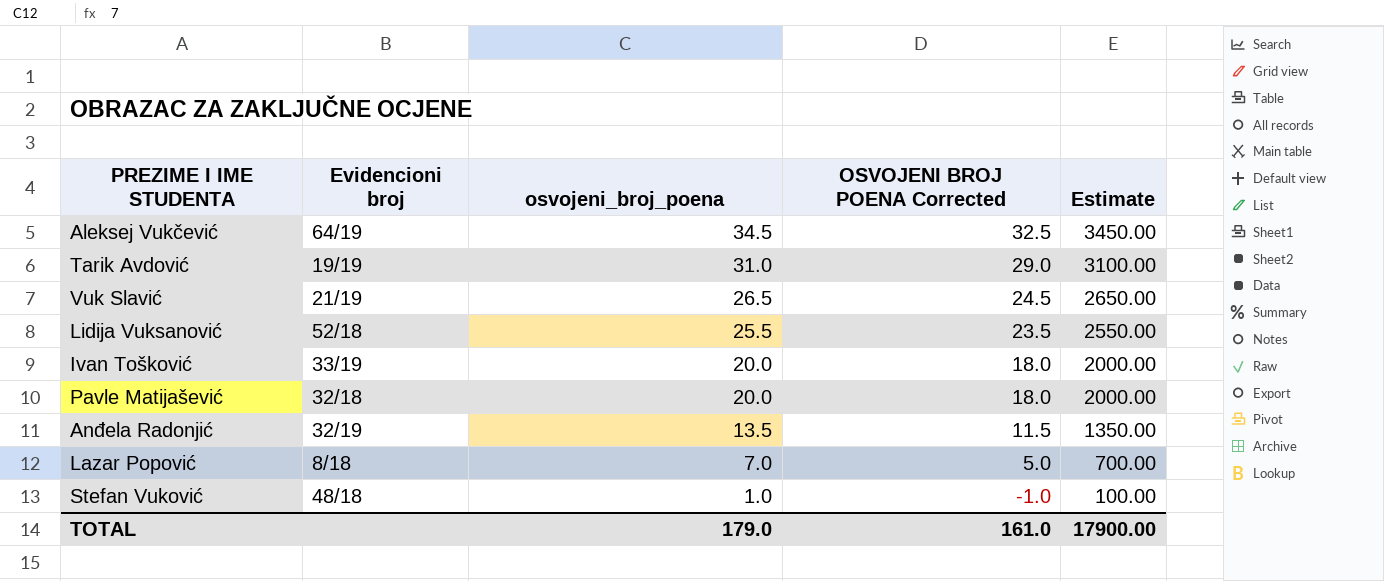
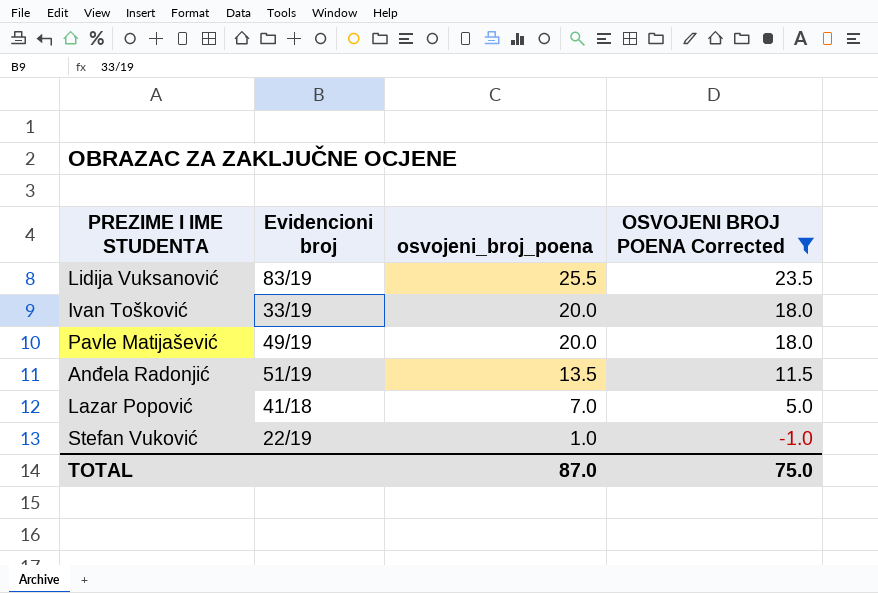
filter: none -> OSVOJENI BROJ POENA Corrected <= 23.5
column Estimate | formula: [osvojeni_broj_poena] * 100 -> none
Lidija Vuksanović | Evidencioni broj: 52/18 -> 83/19
Pavle Matijašević | Evidencioni broj: 32/18 -> 49/19
Anđela Radonjić | Evidencioni broj: 32/19 -> 51/19
Lazar Popović | Evidencioni broj: 8/18 -> 41/18
Stefan Vuković | Evidencioni broj: 48/18 -> 22/19
TOTAL | osvojeni_broj_poena: 179.0 -> 87.0
TOTAL | OSVOJENI BROJ POENA Corrected: 161.0 -> 75.0

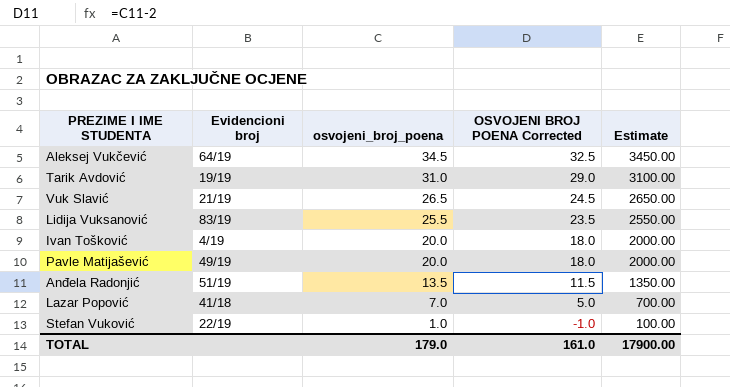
filter: OSVOJENI BROJ POENA Corrected <= 23.5 -> none
column Estimate | formula: none -> [osvojeni_broj_poena] * 100
Ivan Tošković | Evidencioni broj: 33/19 -> 4/19
TOTAL | osvojeni_broj_poena: 87.0 -> 179.0
TOTAL | OSVOJENI BROJ POENA Corrected: 75.0 -> 161.0

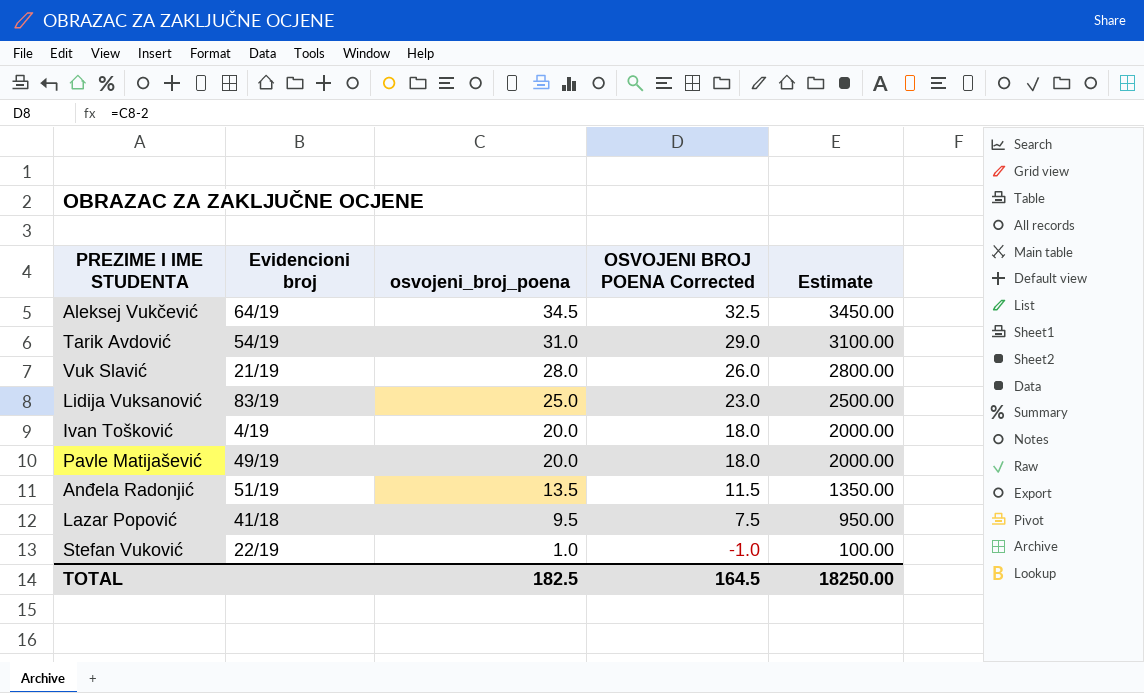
Tarik Avdović | Evidencioni broj: 19/19 -> 54/19
Vuk Slavić | osvojeni_broj_poena: 26.5 -> 28.0
Vuk Slavić | OSVOJENI BROJ POENA Corrected: 24.5 -> 26.0
Vuk Slavić | Estimate: 2650.00 -> 2800.00
Lidija Vuksanović | osvojeni_broj_poena: 25.5 -> 25.0
Lidija Vuksanović | OSVOJENI BROJ POENA Corrected: 23.5 -> 23.0
Lidija Vuksanović | Estimate: 2550.00 -> 2500.00
Lazar Popović | osvojeni_broj_poena: 7.0 -> 9.5
Lazar Popović | OSVOJENI BROJ POENA Corrected: 5.0 -> 7.5
Lazar Popović | Estimate: 700.00 -> 950.00
TOTAL | osvojeni_broj_poena: 179.0 -> 182.5
TOTAL | OSVOJENI BROJ POENA Corrected: 161.0 -> 164.5
TOTAL | Estimate: 17900.00 -> 18250.00

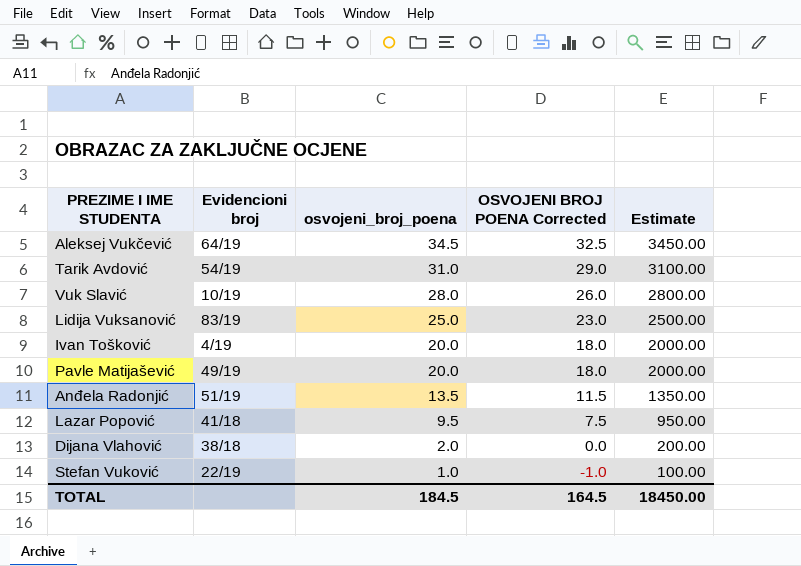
Vuk Slavić | Evidencioni broj: 21/19 -> 10/19
row Dijana Vlahović: none -> 38/18 | 2.0 | 0.0 | 200.00
TOTAL | osvojeni_broj_poena: 182.5 -> 184.5
TOTAL | Estimate: 18250.00 -> 18450.00

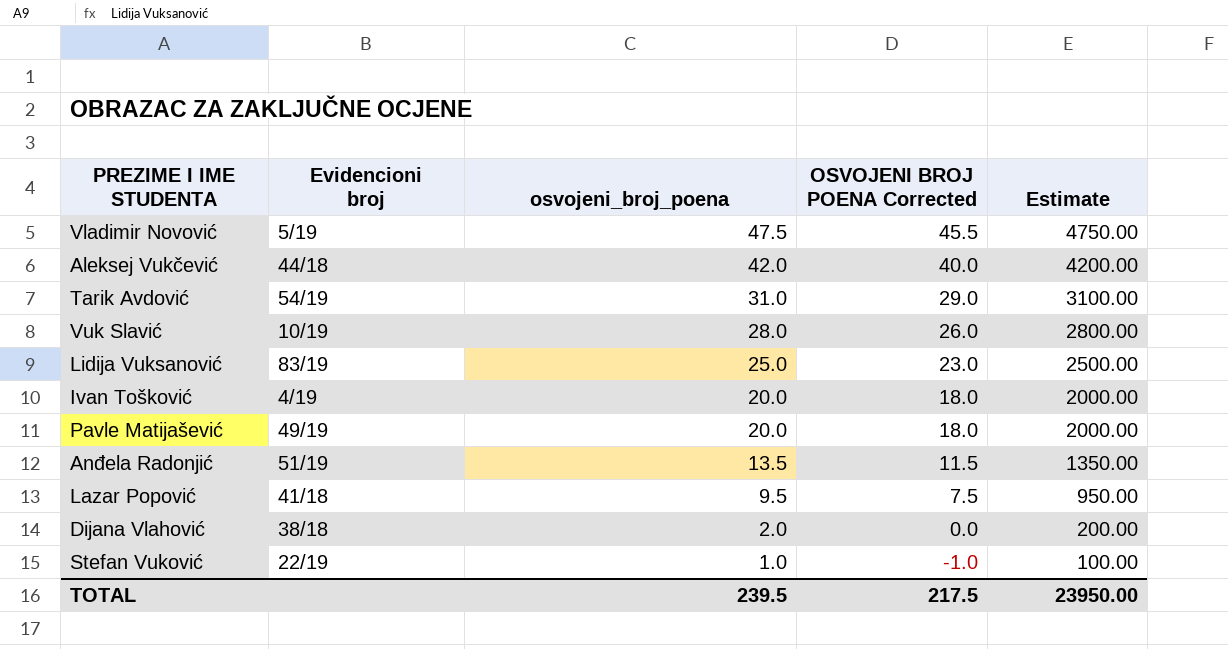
row Vladimir Novović: none -> 5/19 | 47.5 | 45.5 | 4750.00
Aleksej Vukčević | Evidencioni broj: 64/19 -> 44/18
Aleksej Vukčević | osvojeni_broj_poena: 34.5 -> 42.0
Aleksej Vukčević | OSVOJENI BROJ POENA Corrected: 32.5 -> 40.0
Aleksej Vukčević | Estimate: 3450.00 -> 4200.00
TOTAL | osvojeni_broj_poena: 184.5 -> 239.5
TOTAL | OSVOJENI BROJ POENA Corrected: 164.5 -> 217.5
TOTAL | Estimate: 18450.00 -> 23950.00

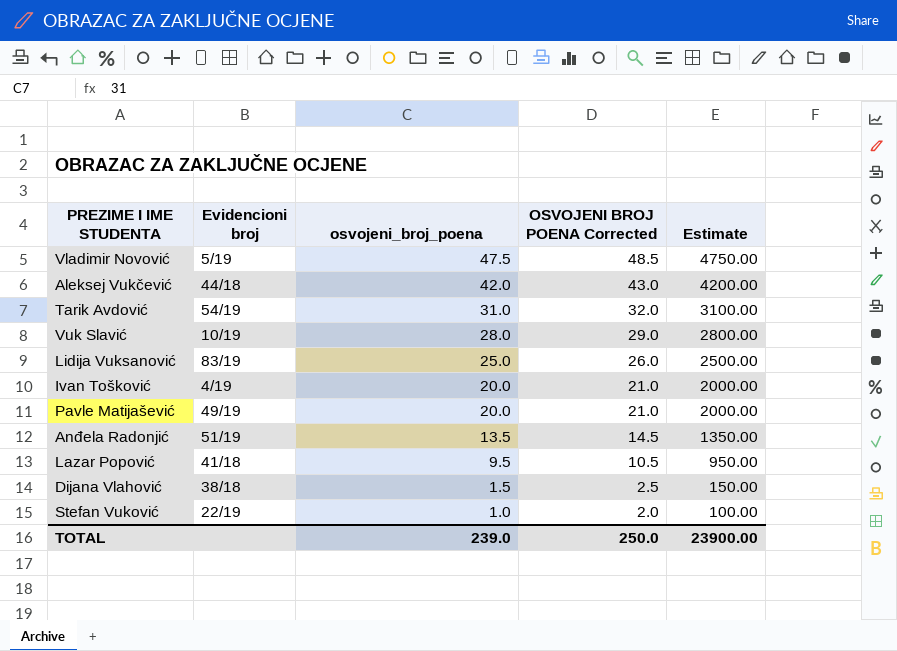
column OSVOJENI BROJ POENA Corrected | formula: [osvojeni_broj_poena] - 2 -> [osvojeni_broj_poena] + 1
Dijana Vlahović | osvojeni_broj_poena: 2.0 -> 1.5
Dijana Vlahović | Estimate: 200.00 -> 150.00
TOTAL | osvojeni_broj_poena: 239.5 -> 239.0
TOTAL | OSVOJENI BROJ POENA Corrected: 217.5 -> 250.0
TOTAL | Estimate: 23950.00 -> 23900.00

